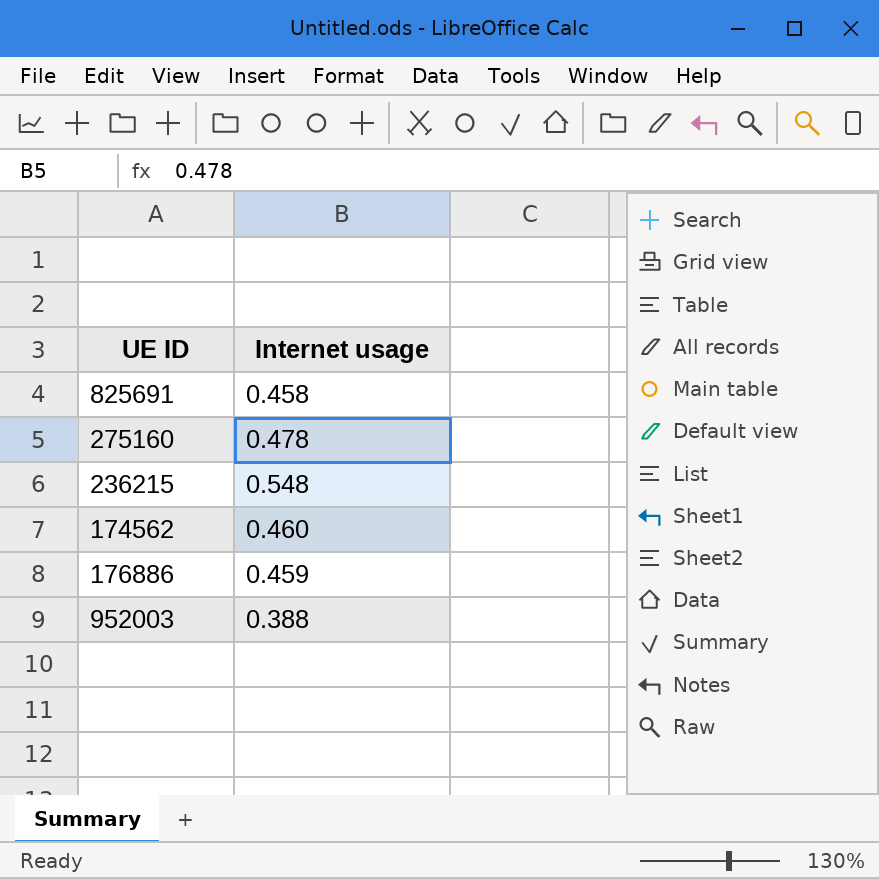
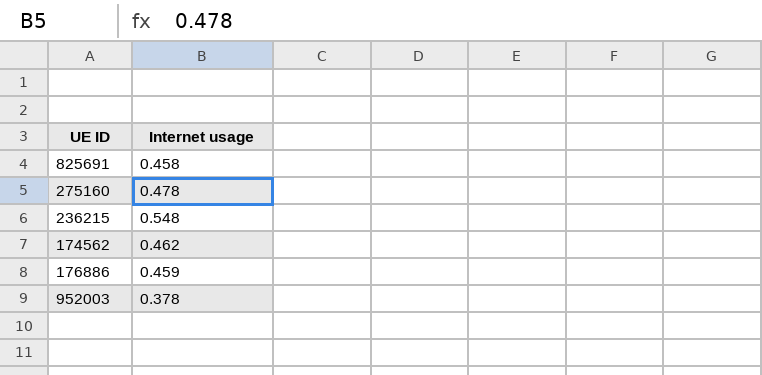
174562 | Internet usage: 0.460 -> 0.462
952003 | Internet usage: 0.388 -> 0.378

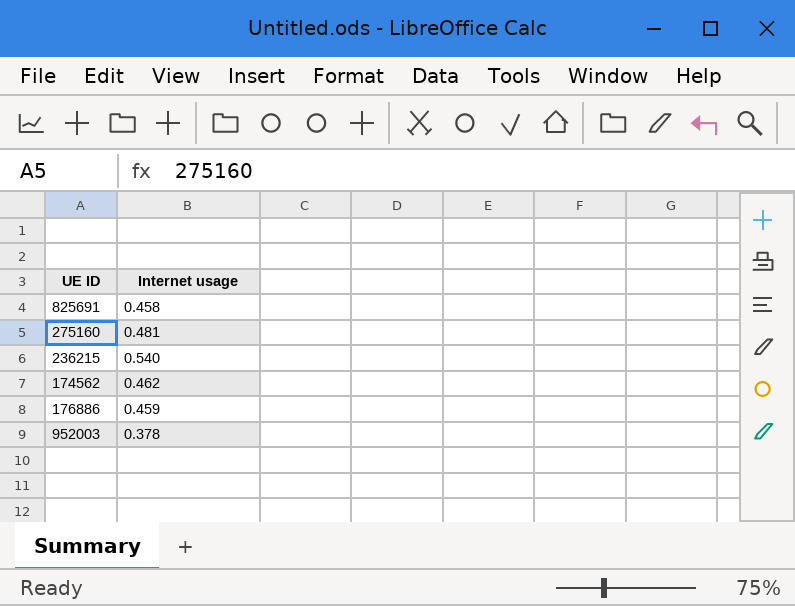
275160 | Internet usage: 0.478 -> 0.481
236215 | Internet usage: 0.548 -> 0.540

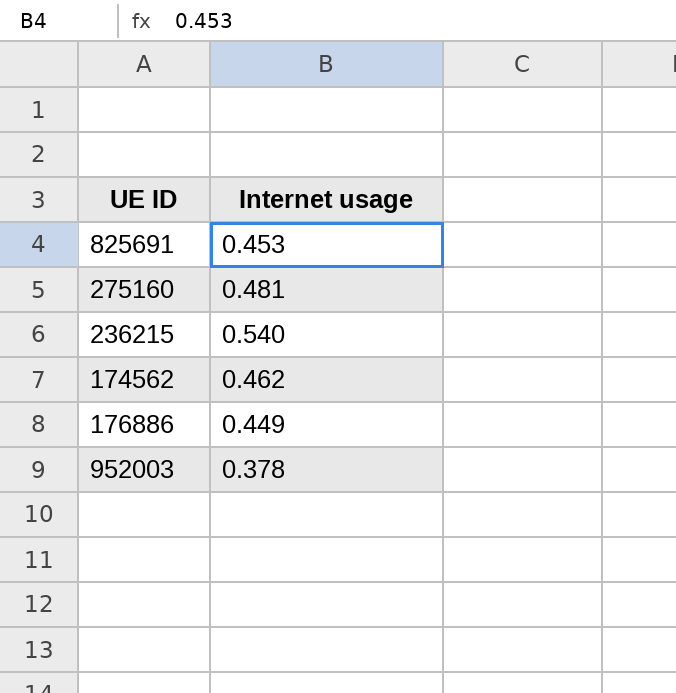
825691 | Internet usage: 0.458 -> 0.453
176886 | Internet usage: 0.459 -> 0.449

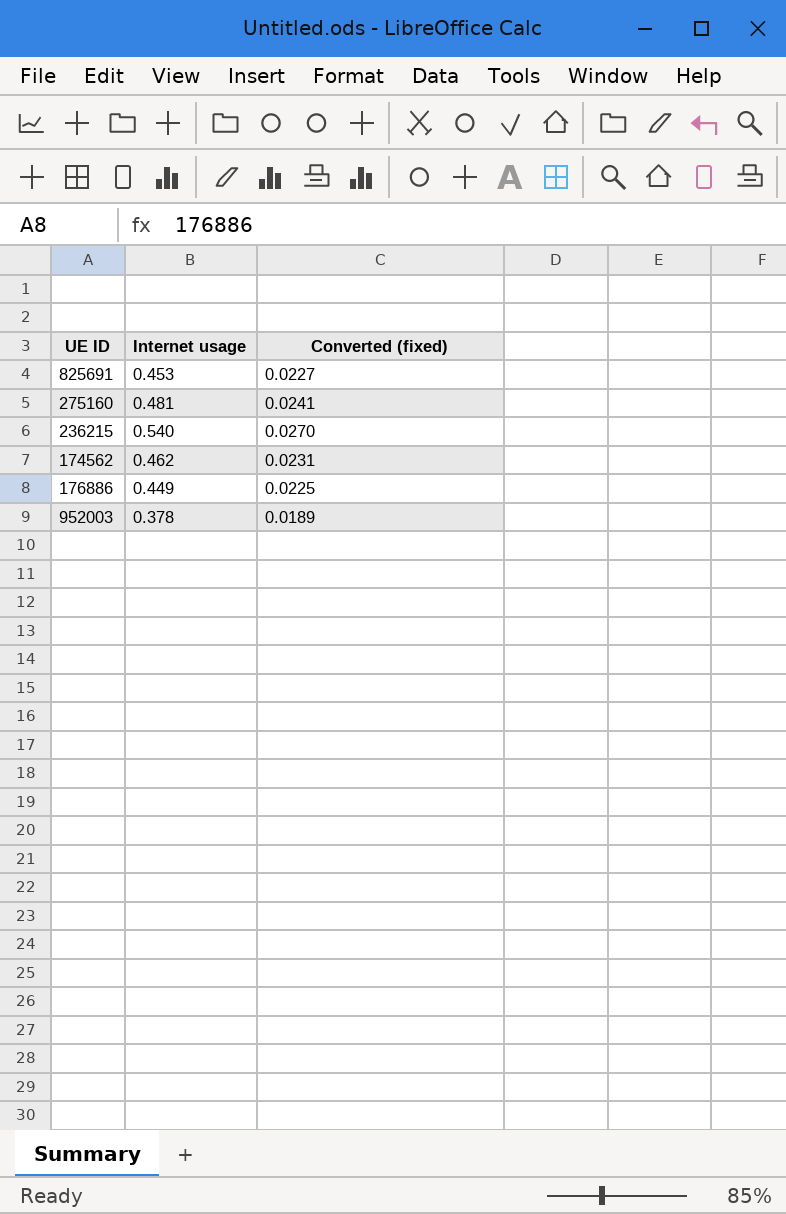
column Converted (fixed) | formula: none -> [Internet usage] * 0.05

